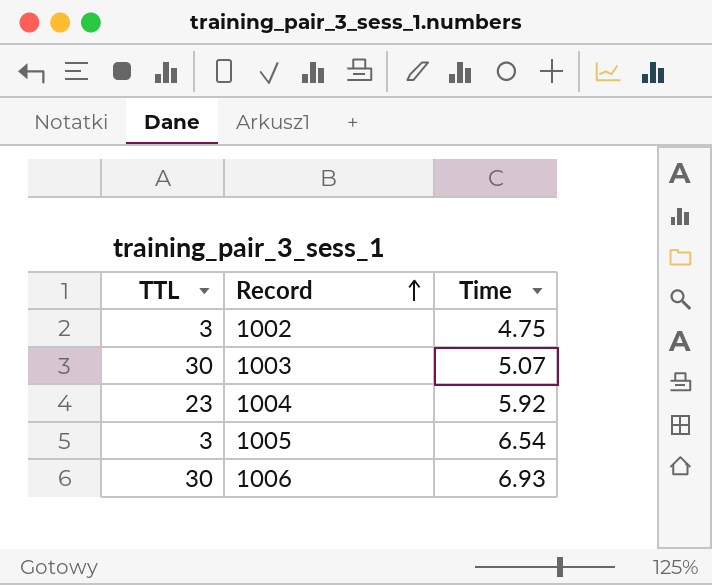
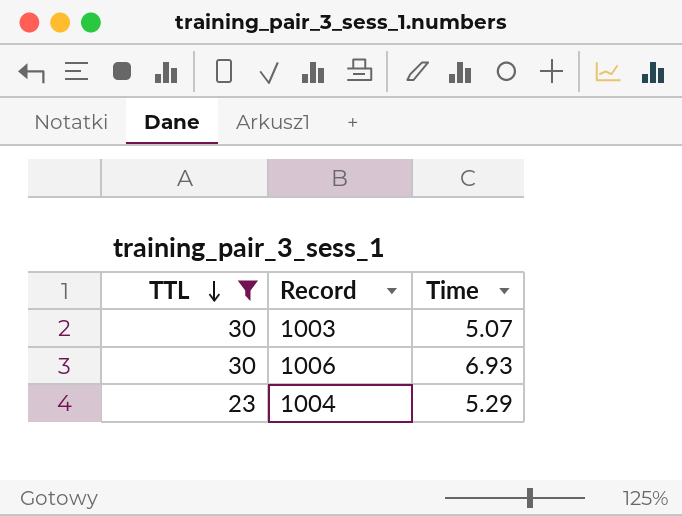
filter: none -> TTL != 3
row order: Record ascending -> TTL descending
1004 | Time: 5.92 -> 5.29

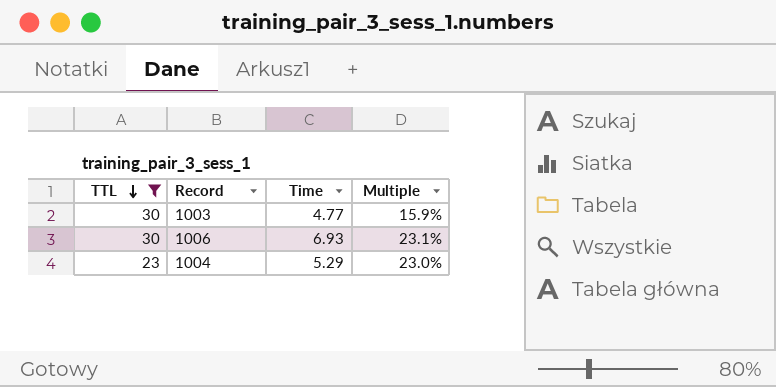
column Multiple | formula: none -> [Time] / [TTL]
1003 | Time: 5.07 -> 4.77

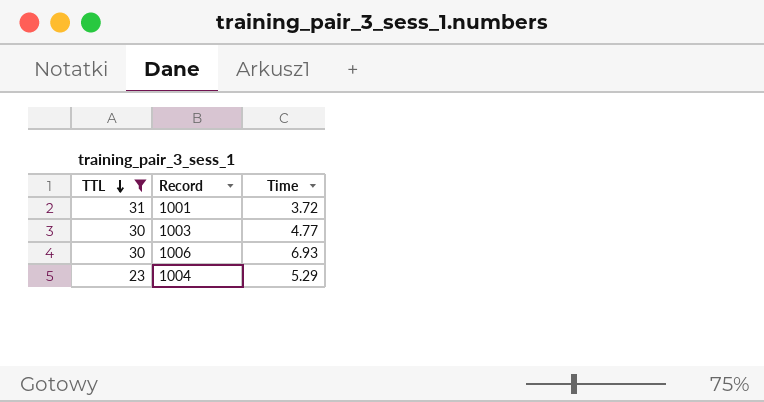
column Multiple | formula: [Time] / [TTL] -> none
row 1001: none -> 31 | 3.72

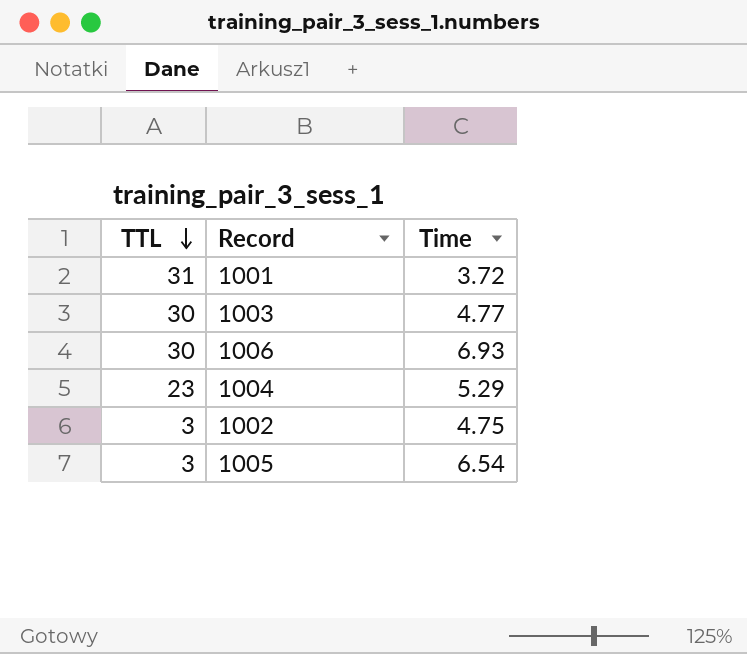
filter: TTL != 3 -> none

